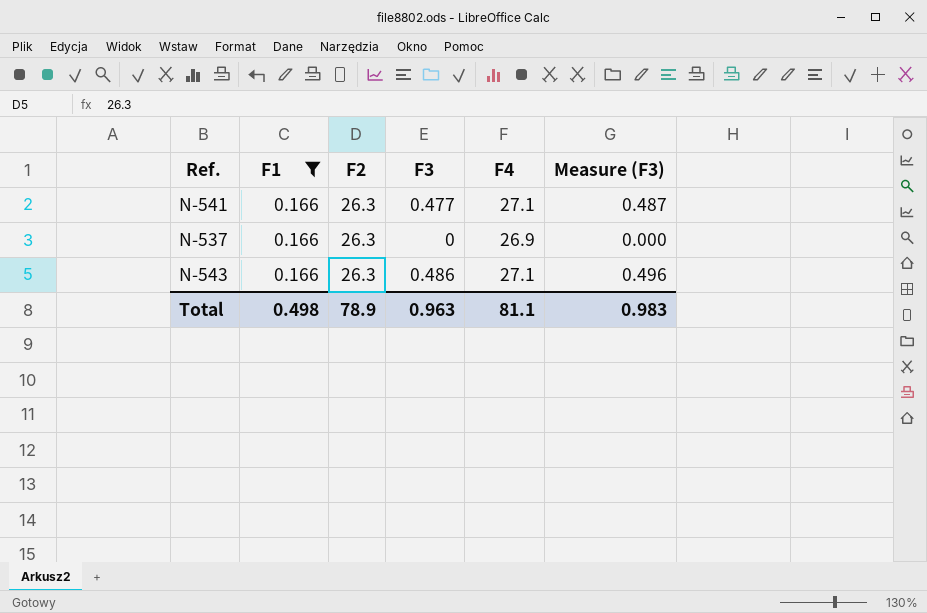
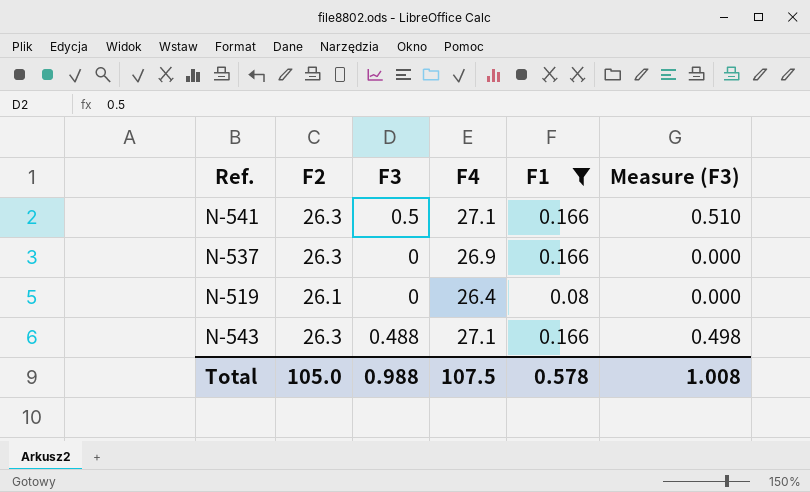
column F1 | position: 2 -> 5
N-541 | F3: 0.477 -> 0.5
N-541 | Measure (F3): 0.487 -> 0.510
row N-519: none -> 26.1 | 0 | 26.4 | 0.08 | 0.000
N-543 | F3: 0.486 -> 0.488
N-543 | Measure (F3): 0.496 -> 0.498
Total | F2: 78.9 -> 105.0
Total | F3: 0.963 -> 0.988
Total | F4: 81.1 -> 107.5
Total | F1: 0.498 -> 0.578
Total | Measure (F3): 0.983 -> 1.008

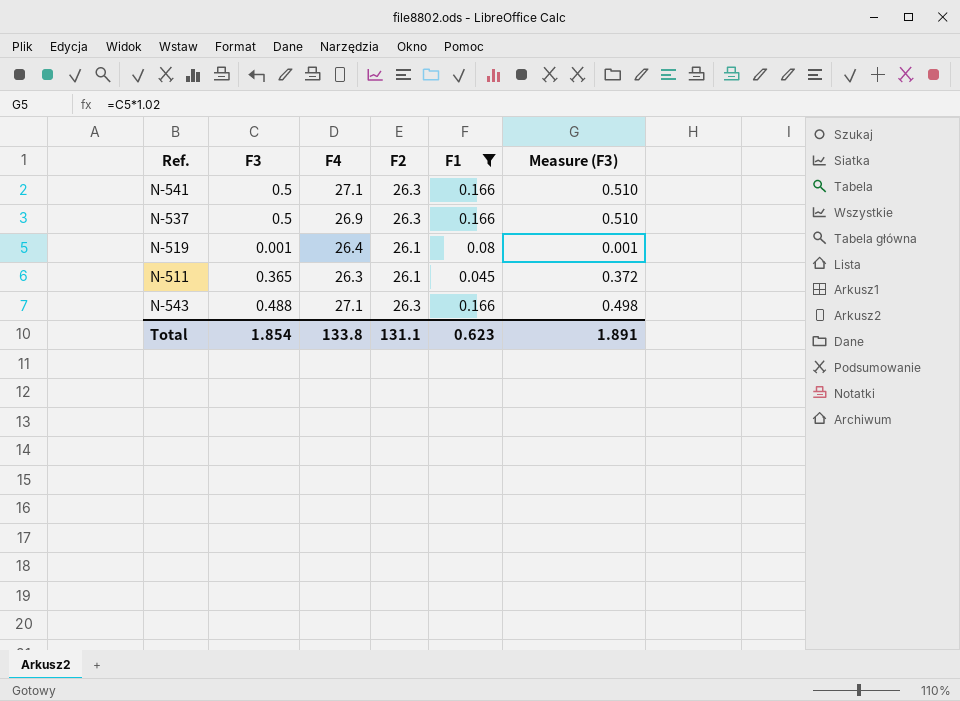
column F2 | position: 2 -> 4
N-537 | F3: 0 -> 0.5
N-537 | Measure (F3): 0.000 -> 0.510
N-519 | F3: 0 -> 0.001
N-519 | Measure (F3): 0.000 -> 0.001
row N-511: none -> 0.365 | 26.3 | 26.1 | 0.045 | 0.372
Total | F3: 0.988 -> 1.854
Total | F4: 107.5 -> 133.8
Total | F2: 105.0 -> 131.1
Total | F1: 0.578 -> 0.623
Total | Measure (F3): 1.008 -> 1.891

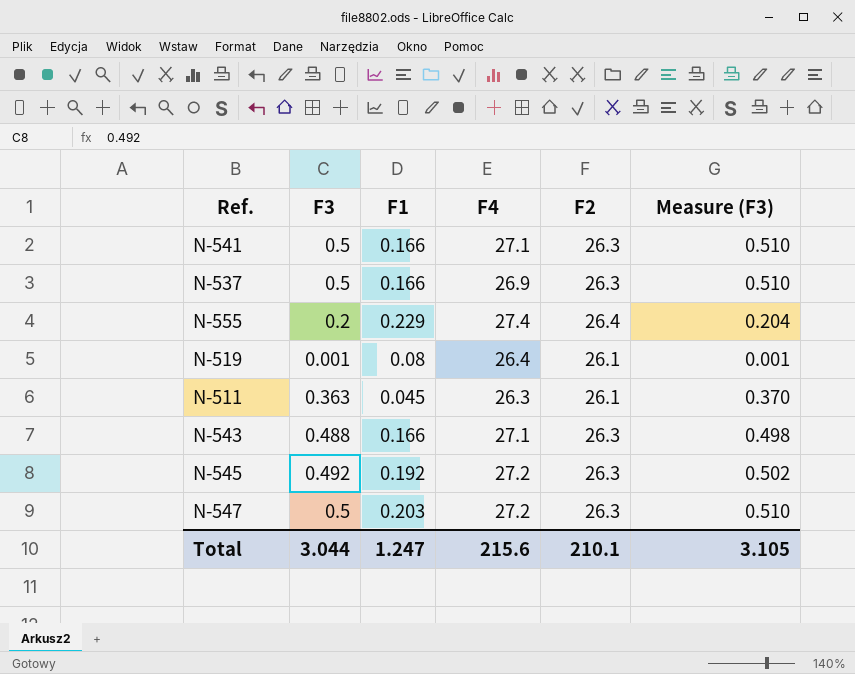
filter: F1 <= 0.166 -> none
column F1 | position: 5 -> 3
N-511 | F3: 0.365 -> 0.363
N-511 | Measure (F3): 0.372 -> 0.370
Total | F3: 1.854 -> 3.044
Total | F1: 0.623 -> 1.247
Total | F4: 133.8 -> 215.6
Total | F2: 131.1 -> 210.1
Total | Measure (F3): 1.891 -> 3.105

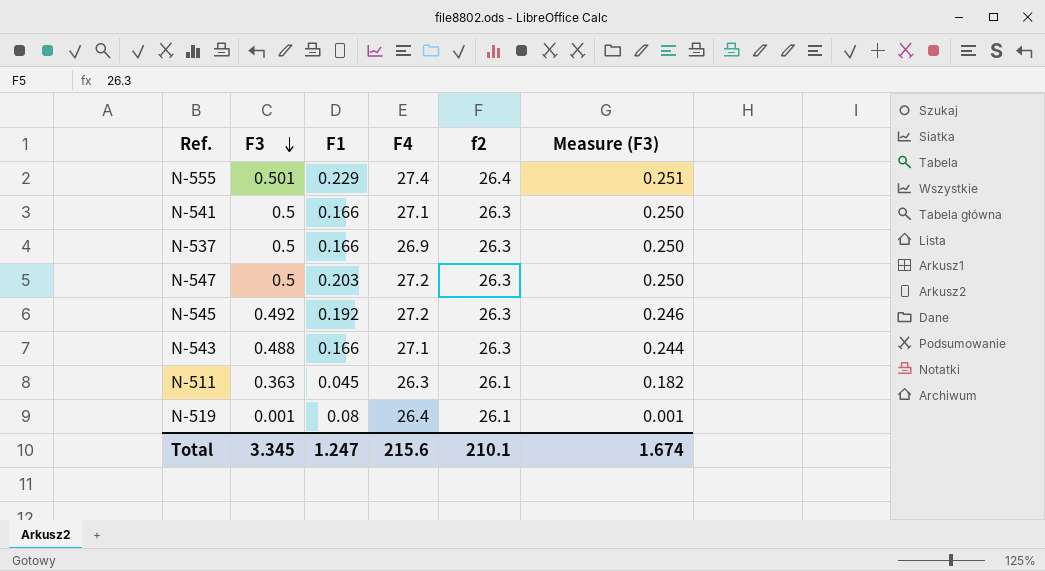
row order: none -> F3 descending
column name: F2 -> f2
column Measure (F3) | formula: [F3] * 1.02 -> [F3] * 0.5
N-555 | F3: 0.2 -> 0.501
Total | F3: 3.044 -> 3.345
Total | Measure (F3): 3.105 -> 1.674

